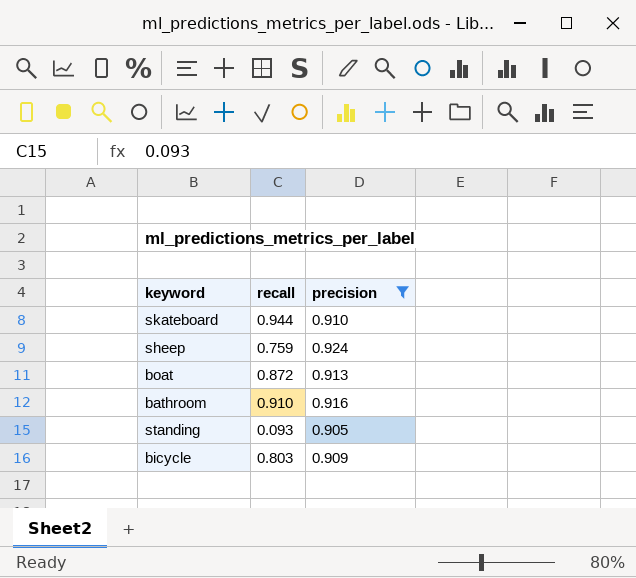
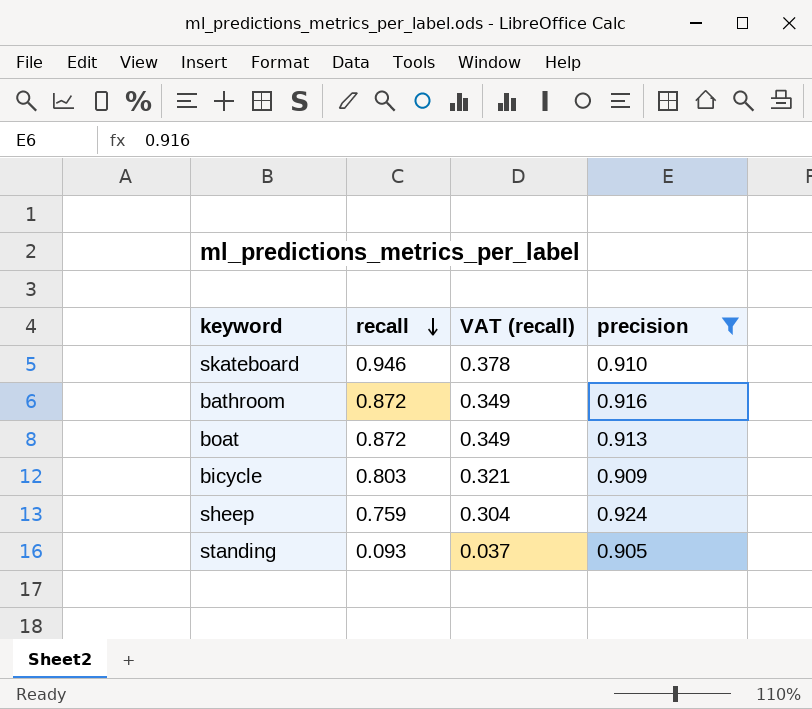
row order: none -> recall descending
column VAT (recall) | formula: none -> [recall] * 0.4
skateboard | recall: 0.944 -> 0.946
bathroom | recall: 0.910 -> 0.872

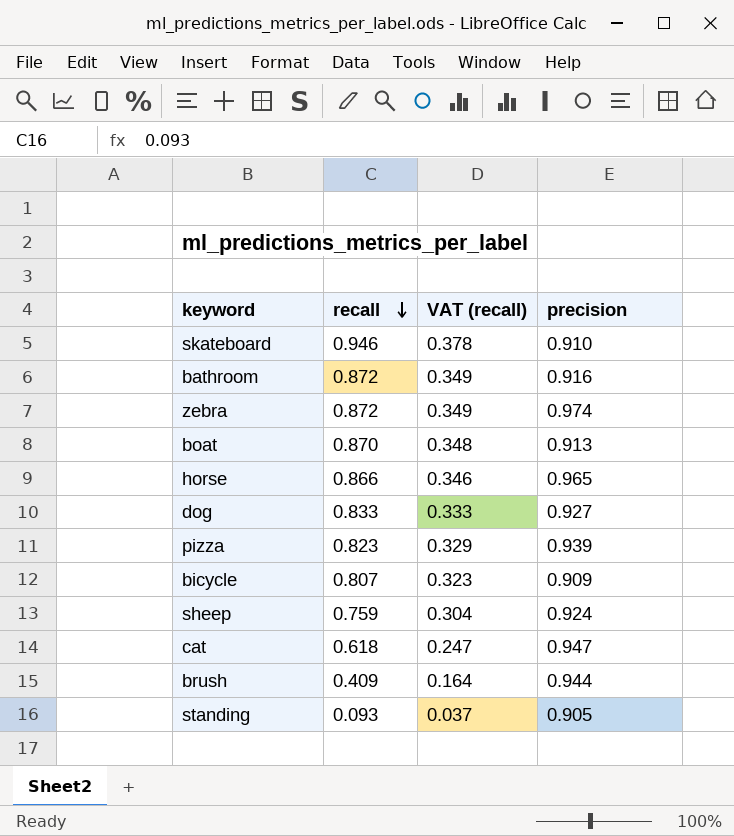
filter: precision <= 0.924 -> none
boat | recall: 0.872 -> 0.870
boat | VAT (recall): 0.349 -> 0.348
bicycle | recall: 0.803 -> 0.807
bicycle | VAT (recall): 0.321 -> 0.323

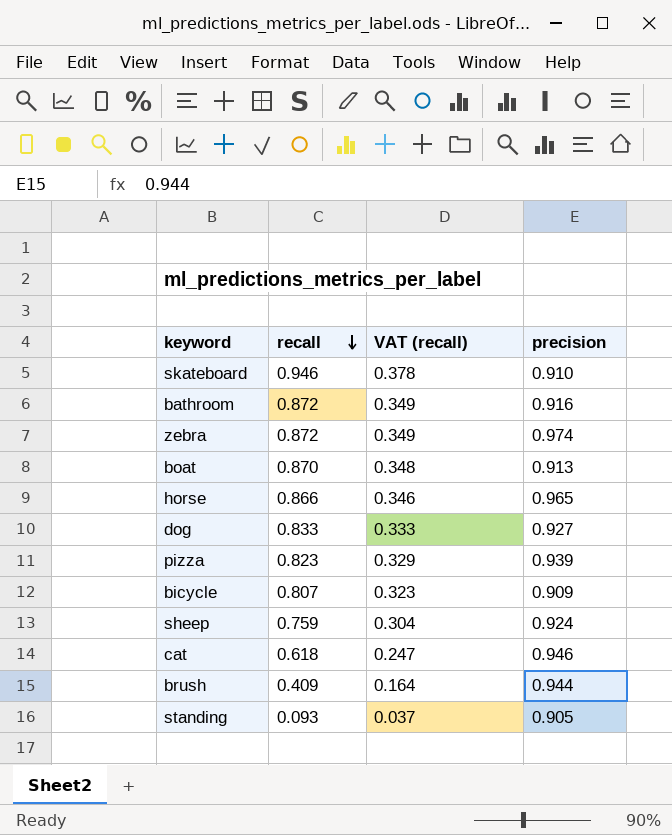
cat | precision: 0.947 -> 0.946

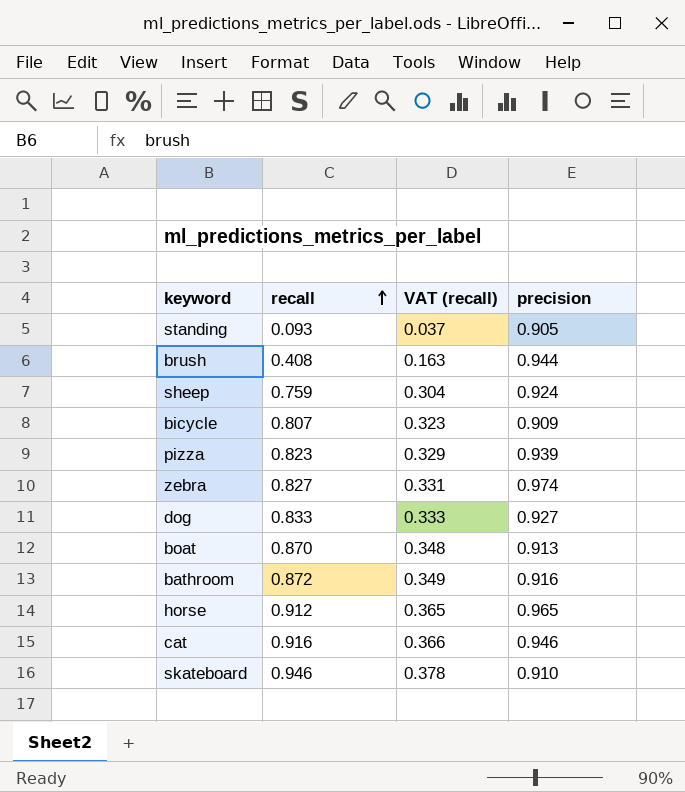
row order: recall descending -> recall ascending
brush | recall: 0.409 -> 0.408
brush | VAT (recall): 0.164 -> 0.163
zebra | recall: 0.872 -> 0.827
zebra | VAT (recall): 0.349 -> 0.331
horse | recall: 0.866 -> 0.912
horse | VAT (recall): 0.346 -> 0.365
cat | recall: 0.618 -> 0.916
cat | VAT (recall): 0.247 -> 0.366

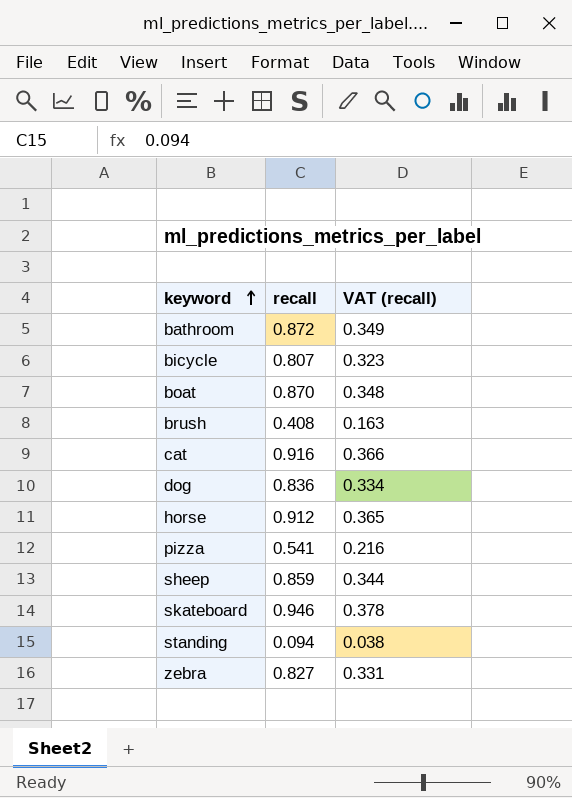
row order: recall ascending -> keyword ascending
column precision | position: 4 -> none
dog | recall: 0.833 -> 0.836
dog | VAT (recall): 0.333 -> 0.334
pizza | recall: 0.823 -> 0.541
pizza | VAT (recall): 0.329 -> 0.216
sheep | recall: 0.759 -> 0.859
sheep | VAT (recall): 0.304 -> 0.344
standing | recall: 0.093 -> 0.094
standing | VAT (recall): 0.037 -> 0.038

